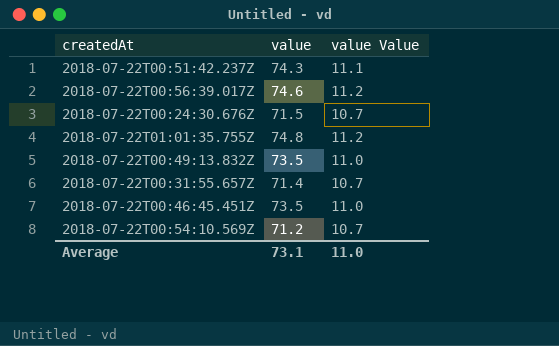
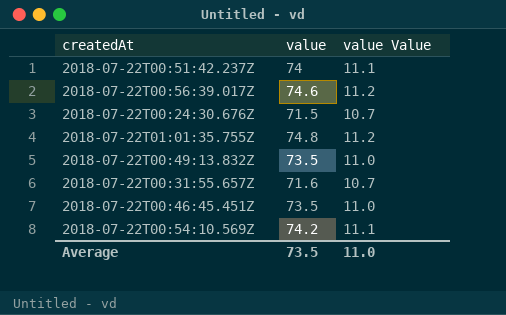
2018-07-22T00:51:42.237Z | value: 74.3 -> 74
2018-07-22T00:31:55.657Z | value: 71.4 -> 71.6
2018-07-22T00:54:10.569Z | value: 71.2 -> 74.2
2018-07-22T00:54:10.569Z | value Value: 10.7 -> 11.1
Average | value: 73.1 -> 73.5

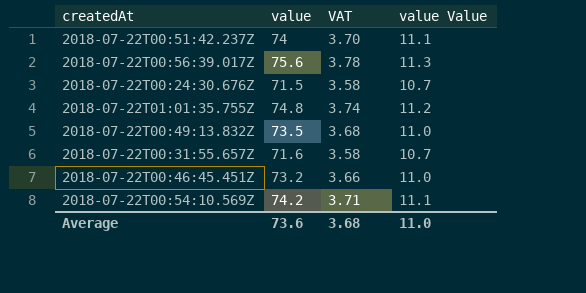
column VAT | formula: none -> [value] * 0.05
2018-07-22T00:56:39.017Z | value: 74.6 -> 75.6
2018-07-22T00:56:39.017Z | value Value: 11.2 -> 11.3
2018-07-22T00:46:45.451Z | value: 73.5 -> 73.2
Average | value: 73.5 -> 73.6

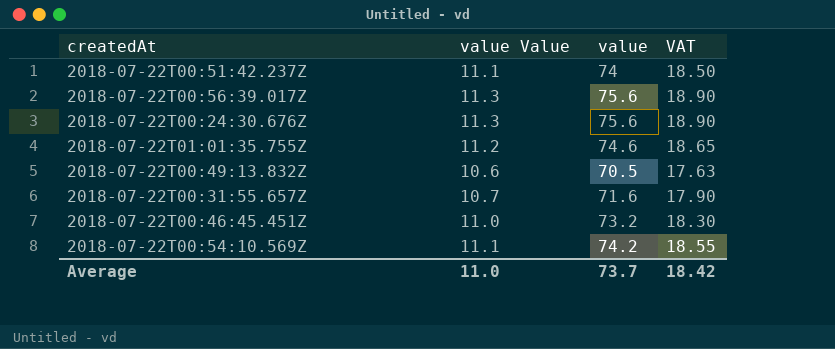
column value Value | position: 4 -> 2
column VAT | formula: [value] * 0.05 -> [value] * 0.25
2018-07-22T00:24:30.676Z | value Value: 10.7 -> 11.3
2018-07-22T00:24:30.676Z | value: 71.5 -> 75.6
2018-07-22T01:01:35.755Z | value: 74.8 -> 74.6
2018-07-22T00:49:13.832Z | value Value: 11.0 -> 10.6
2018-07-22T00:49:13.832Z | value: 73.5 -> 70.5
Average | value: 73.6 -> 73.7
Average | VAT: 3.68 -> 18.42

